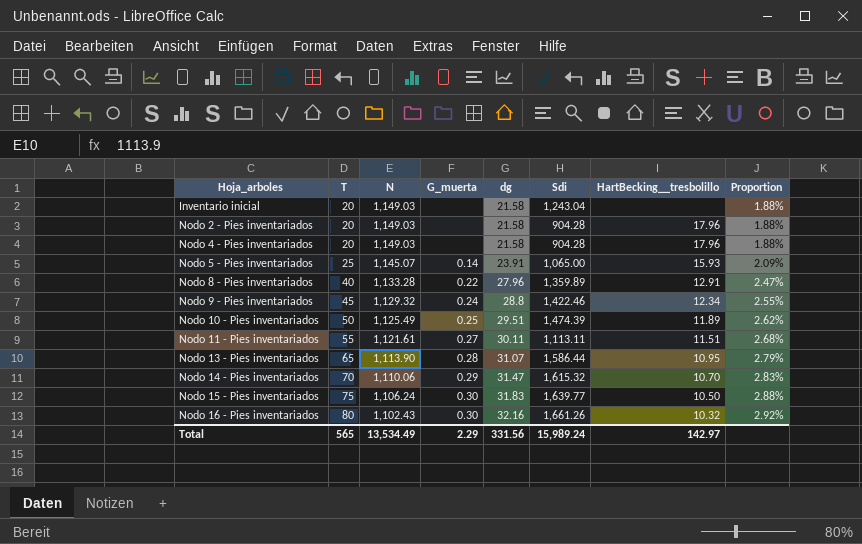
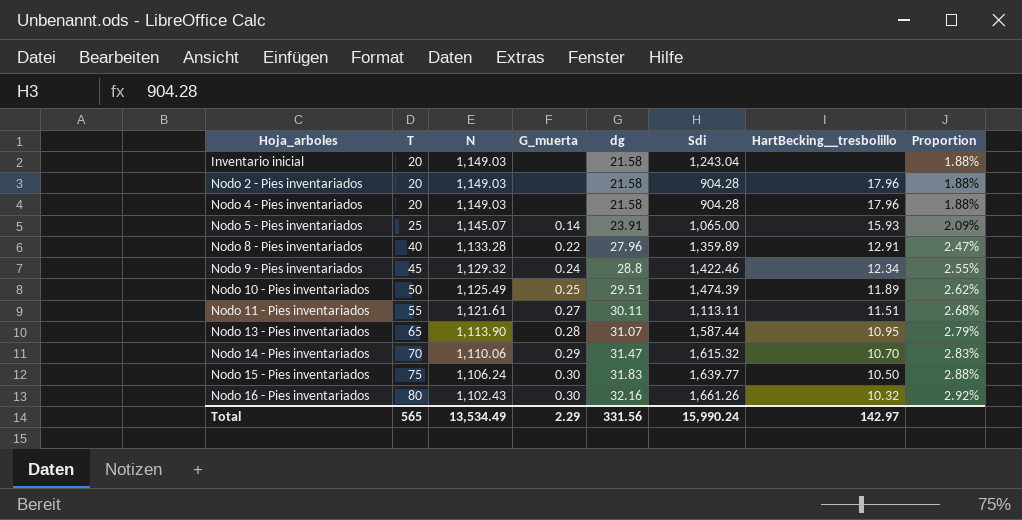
Nodo 13 - Pies inventariados | Sdi: 1,586.44 -> 1,587.44
Total | Sdi: 15,989.24 -> 15,990.24

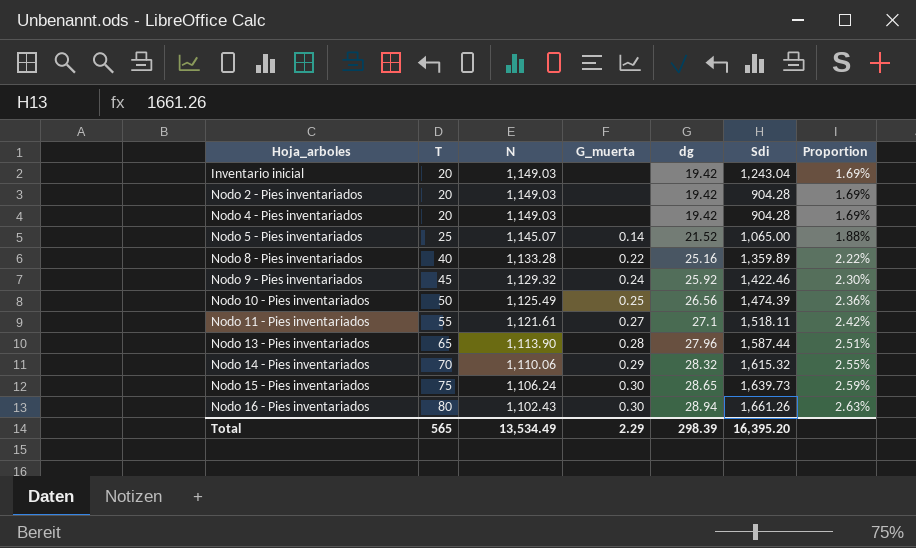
column HartBecking__tresbolillo | position: 7 -> none
Inventario inicial | dg: 21.58 -> 19.42
Inventario inicial | Proportion: 1.88% -> 1.69%
Nodo 2 - Pies inventariados | dg: 21.58 -> 19.42
Nodo 2 - Pies inventariados | Proportion: 1.88% -> 1.69%
Nodo 4 - Pies inventariados | dg: 21.58 -> 19.42
Nodo 4 - Pies inventariados | Proportion: 1.88% -> 1.69%
Nodo 5 - Pies inventariados | dg: 23.91 -> 21.52
Nodo 5 - Pies inventariados | Proportion: 2.09% -> 1.88%
Nodo 8 - Pies inventariados | dg: 27.96 -> 25.16
Nodo 8 - Pies inventariados | Proportion: 2.47% -> 2.22%
Nodo 9 - Pies inventariados | dg: 28.8 -> 25.92
Nodo 9 - Pies inventariados | Proportion: 2.55% -> 2.30%
Nodo 10 - Pies inventariados | dg: 29.51 -> 26.56
Nodo 10 - Pies inventariados | Proportion: 2.62% -> 2.36%
Nodo 11 - Pies inventariados | dg: 30.11 -> 27.1
Nodo 11 - Pies inventariados | Sdi: 1,113.11 -> 1,518.11
Nodo 11 - Pies inventariados | Proportion: 2.68% -> 2.42%
Nodo 13 - Pies inventariados | dg: 31.07 -> 27.96
Nodo 13 - Pies inventariados | Proportion: 2.79% -> 2.51%
Nodo 14 - Pies inventariados | dg: 31.47 -> 28.32
Nodo 14 - Pies inventariados | Proportion: 2.83% -> 2.55%
Nodo 15 - Pies inventariados | dg: 31.83 -> 28.65
Nodo 15 - Pies inventariados | Sdi: 1,639.77 -> 1,639.73
Nodo 15 - Pies inventariados | Proportion: 2.88% -> 2.59%
Nodo 16 - Pies inventariados | dg: 32.16 -> 28.94
Nodo 16 - Pies inventariados | Proportion: 2.92% -> 2.63%
Total | dg: 331.56 -> 298.39
Total | Sdi: 15,990.24 -> 16,395.20

